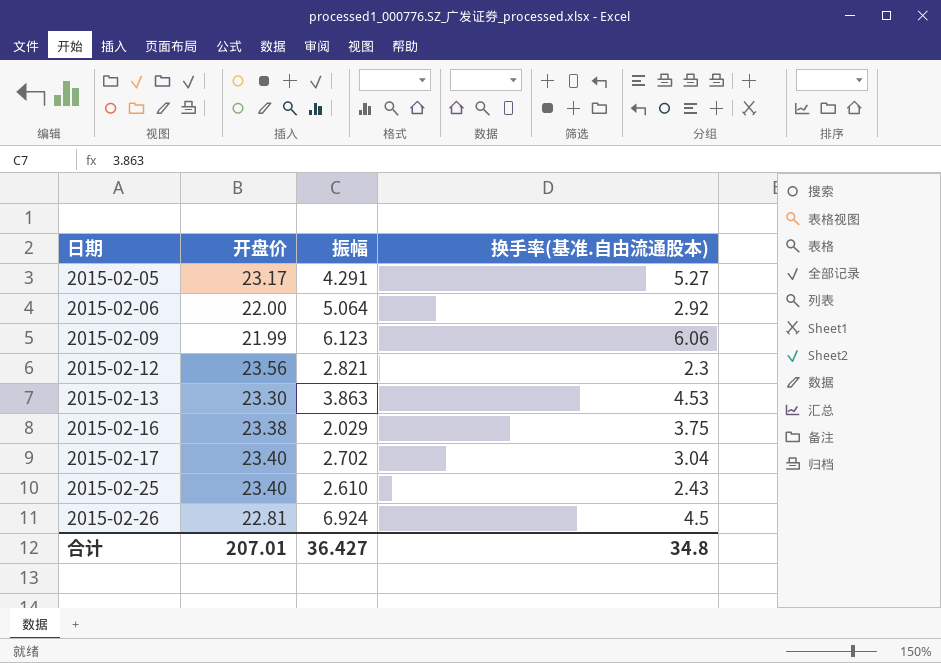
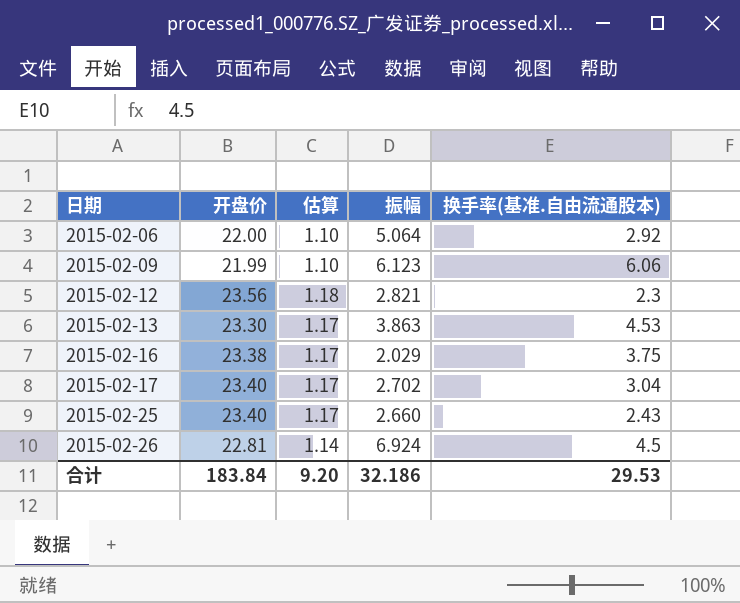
column 估算 | formula: none -> [开盘价] * 0.05
row 2015-02-05: 23.17 | 4.291 | 5.27 -> none
2015-02-25 | 振幅: 2.610 -> 2.660
合计 | 开盘价: 207.01 -> 183.84
合计 | 振幅: 36.427 -> 32.186
合计 | 换手率(基准.自由流通股本): 34.8 -> 29.53

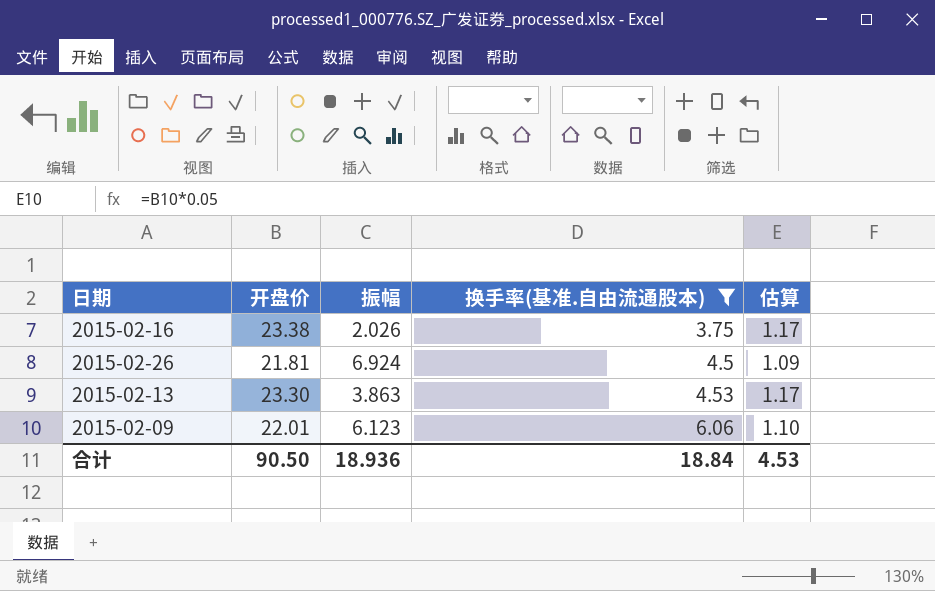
filter: none -> 换手率(基准.自由流通股本) >= 3.75
row order: 日期 ascending -> 换手率(基准.自由流通股本) ascending
column 估算 | position: 3 -> 5
2015-02-16 | 振幅: 2.029 -> 2.026
2015-02-26 | 开盘价: 22.81 -> 21.81
2015-02-26 | 估算: 1.14 -> 1.09
2015-02-09 | 开盘价: 21.99 -> 22.01
合计 | 开盘价: 183.84 -> 90.50
合计 | 振幅: 32.186 -> 18.936
合计 | 换手率(基准.自由流通股本): 29.53 -> 18.84
合计 | 估算: 9.20 -> 4.53

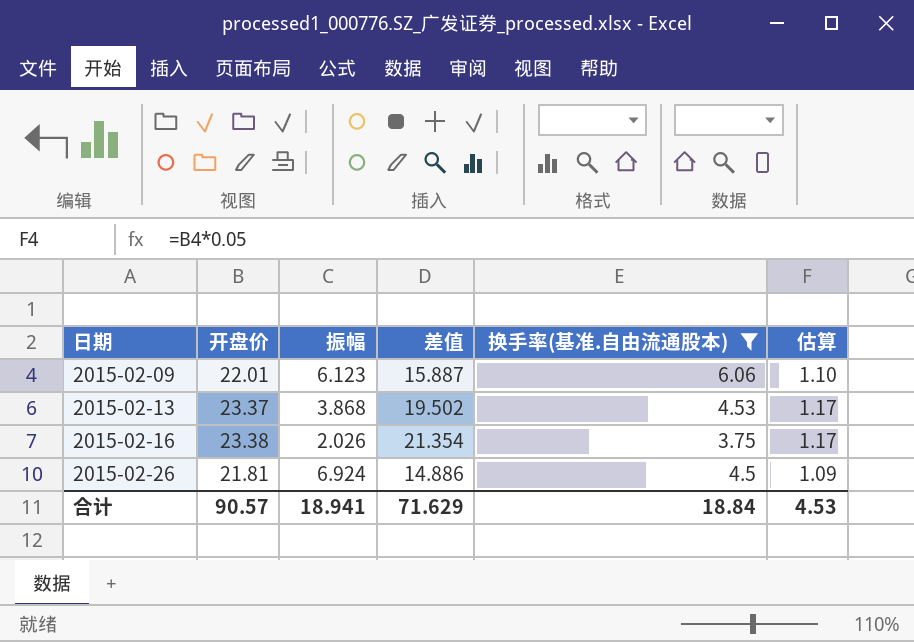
row order: 换手率(基准.自由流通股本) ascending -> 日期 ascending
column 差值 | formula: none -> [开盘价] - [振幅]
2015-02-13 | 开盘价: 23.30 -> 23.37
2015-02-13 | 振幅: 3.863 -> 3.868
合计 | 开盘价: 90.50 -> 90.57
合计 | 振幅: 18.936 -> 18.941

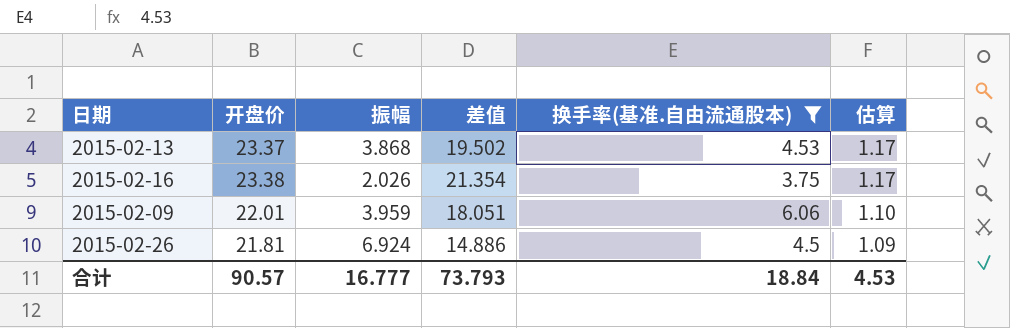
row order: 日期 ascending -> 估算 descending
2015-02-09 | 振幅: 6.123 -> 3.959
2015-02-09 | 差值: 15.887 -> 18.051
合计 | 振幅: 18.941 -> 16.777
合计 | 差值: 71.629 -> 73.793

